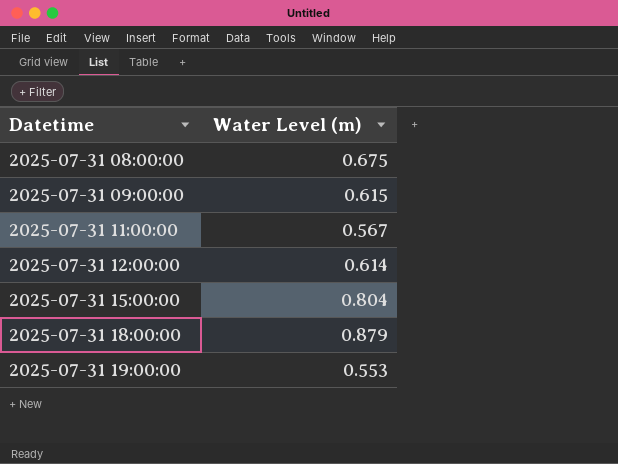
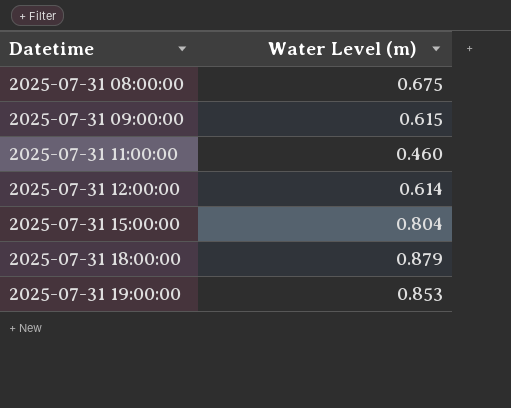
2025-07-31 11:00:00 | Water Level (m): 0.567 -> 0.460
2025-07-31 19:00:00 | Water Level (m): 0.553 -> 0.853

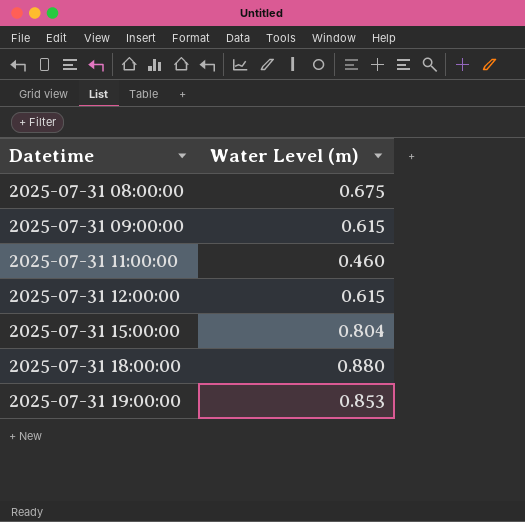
2025-07-31 12:00:00 | Water Level (m): 0.614 -> 0.615
2025-07-31 18:00:00 | Water Level (m): 0.879 -> 0.880

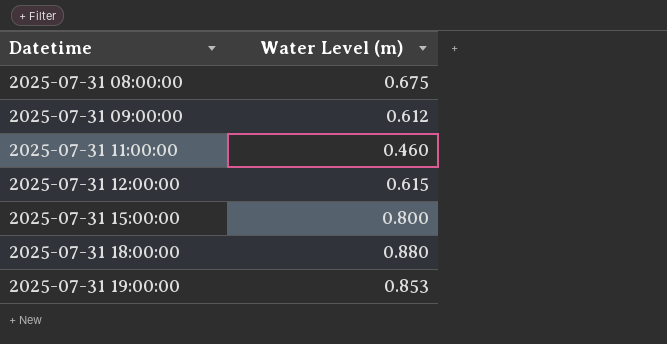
2025-07-31 09:00:00 | Water Level (m): 0.615 -> 0.612
2025-07-31 15:00:00 | Water Level (m): 0.804 -> 0.800

